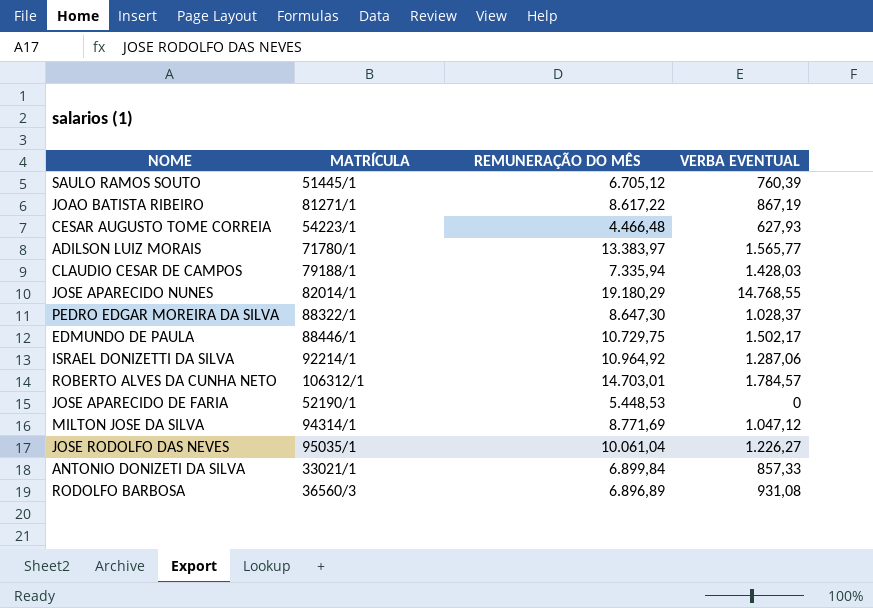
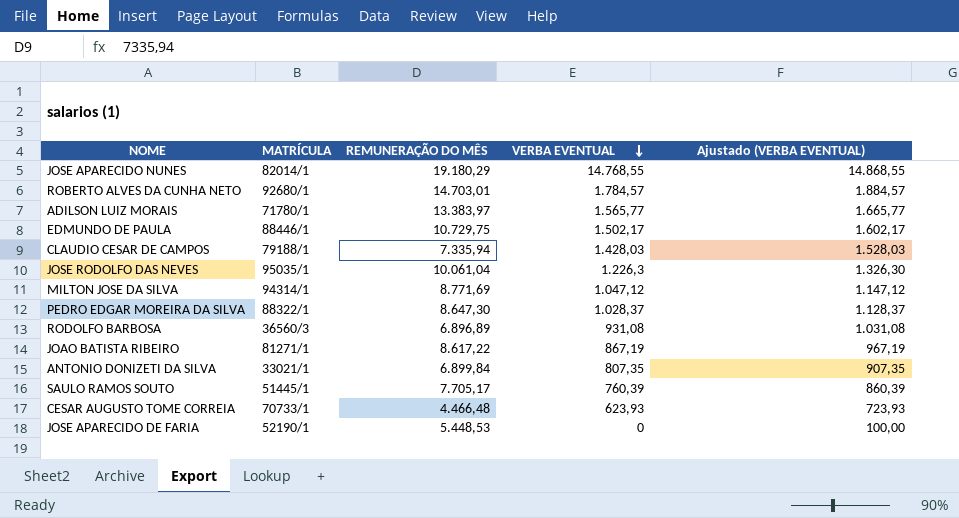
row order: none -> VERBA EVENTUAL descending
column Ajustado (VERBA EVENTUAL) | formula: none -> [VERBA EVENTUAL] + 100
row ISRAEL DONIZETTI DA SILVA: 92214/1 | 10.964,92 | 1.287,06 -> none
ROBERTO ALVES DA CUNHA NETO | MATRÍCULA: 106312/1 -> 92680/1
JOSE RODOLFO DAS NEVES | VERBA EVENTUAL: 1.226,27 -> 1.226,3
ANTONIO DONIZETI DA SILVA | VERBA EVENTUAL: 857,33 -> 807,35
SAULO RAMOS SOUTO | REMUNERAÇÃO DO MÊS: 6.705,12 -> 7.705,17
CESAR AUGUSTO TOME CORREIA | MATRÍCULA: 54223/1 -> 70733/1
CESAR AUGUSTO TOME CORREIA | VERBA EVENTUAL: 627,93 -> 623,93

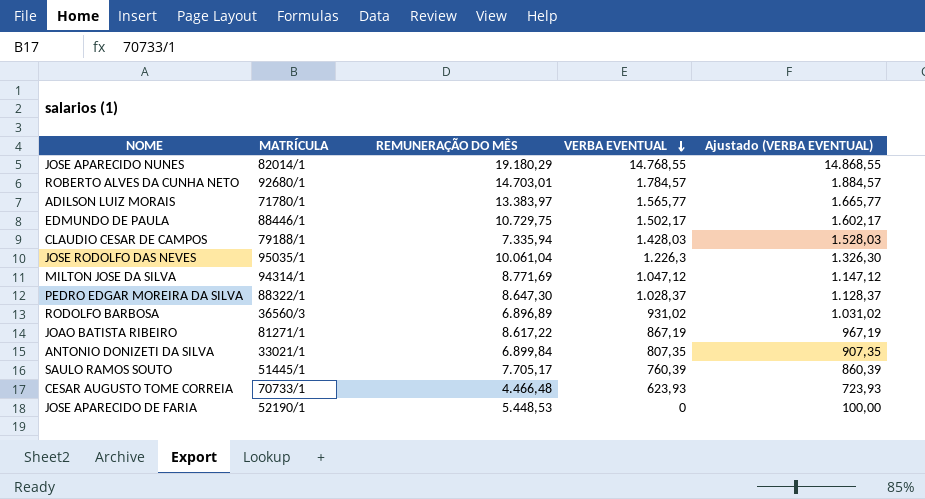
RODOLFO BARBOSA | VERBA EVENTUAL: 931,08 -> 931,02
RODOLFO BARBOSA | Ajustado (VERBA EVENTUAL): 1.031,08 -> 1.031,02

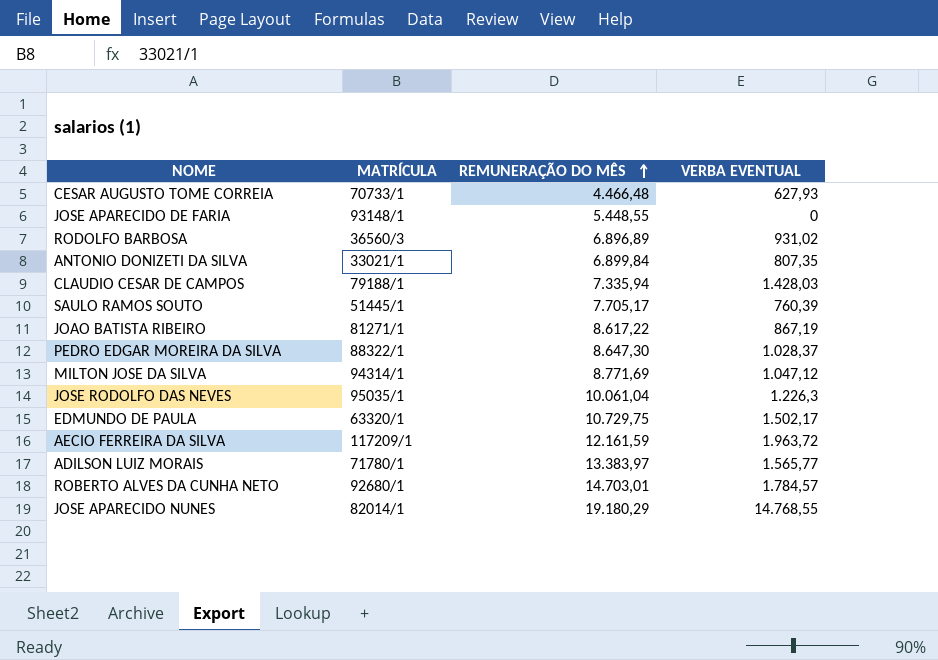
row order: VERBA EVENTUAL descending -> REMUNERAÇÃO DO MÊS ascending
column Ajustado (VERBA EVENTUAL) | formula: [VERBA EVENTUAL] + 100 -> none
CESAR AUGUSTO TOME CORREIA | VERBA EVENTUAL: 623,93 -> 627,93
JOSE APARECIDO DE FARIA | MATRÍCULA: 52190/1 -> 93148/1
JOSE APARECIDO DE FARIA | REMUNERAÇÃO DO MÊS: 5.448,53 -> 5.448,55
EDMUNDO DE PAULA | MATRÍCULA: 88446/1 -> 63320/1
row AECIO FERREIRA DA SILVA: none -> 117209/1 | 12.161,59 | 1.963,72

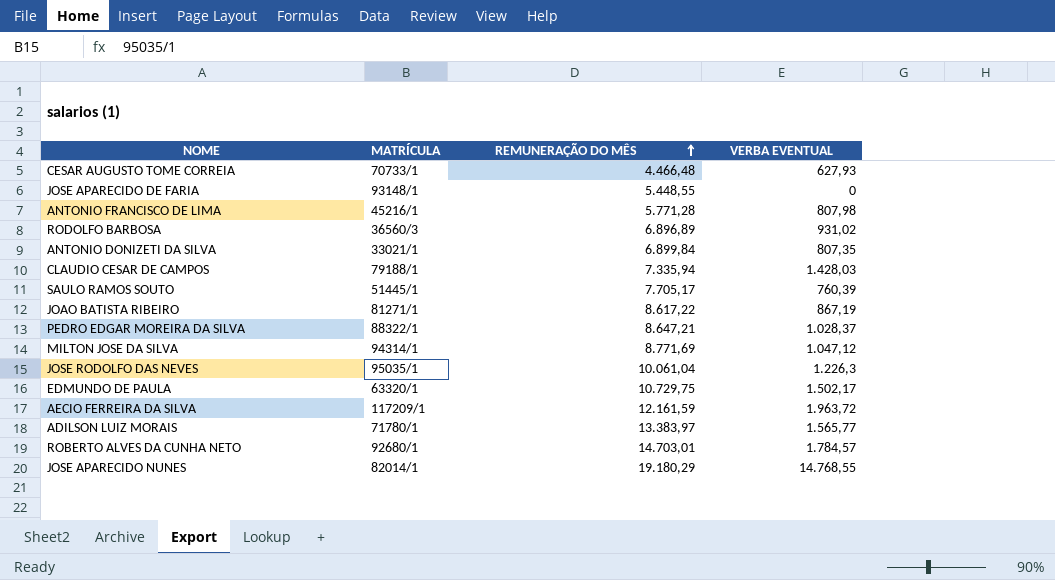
row ANTONIO FRANCISCO DE LIMA: none -> 45216/1 | 5.771,28 | 807,98
PEDRO EDGAR MOREIRA DA SILVA | REMUNERAÇÃO DO MÊS: 8.647,30 -> 8.647,21

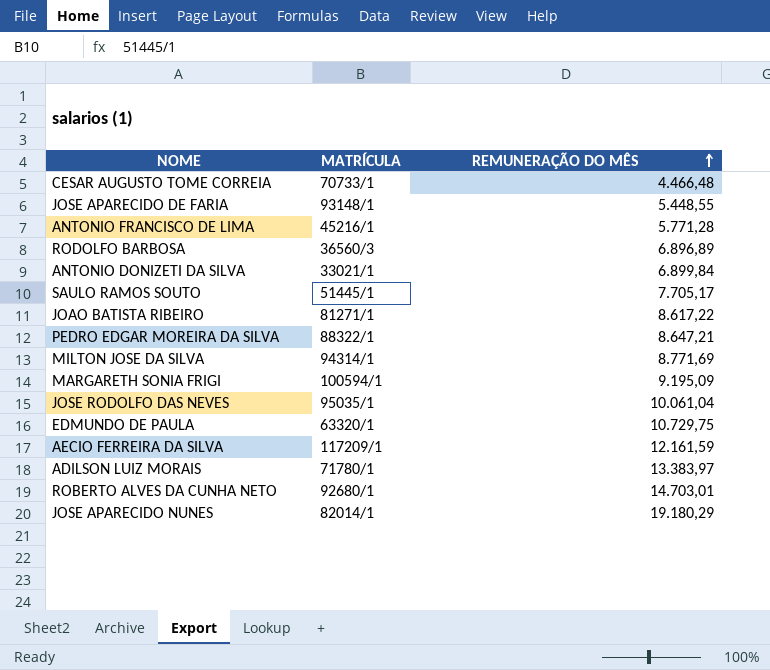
column VERBA EVENTUAL | position: 4 -> none
row CLAUDIO CESAR DE CAMPOS: 79188/1 | 7.335,94 | 1.428,03 -> none
row MARGARETH SONIA FRIGI: none -> 100594/1 | 9.195,09

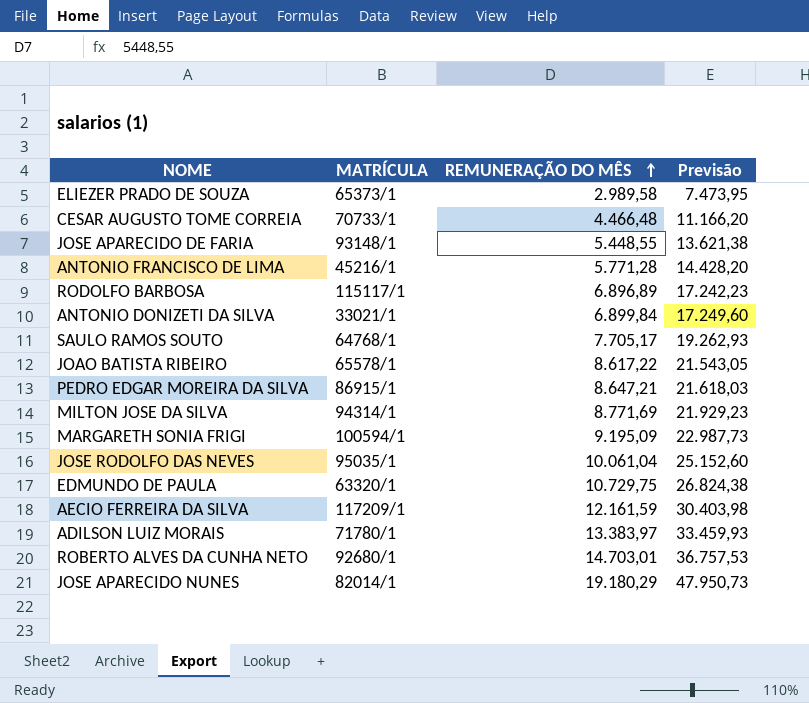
column Previsão | formula: none -> [REMUNERAÇÃO DO MÊS] * 2,5
row ELIEZER PRADO DE SOUZA: none -> 65373/1 | 2.989,58 | 7.473,95
RODOLFO BARBOSA | MATRÍCULA: 36560/3 -> 115117/1
SAULO RAMOS SOUTO | MATRÍCULA: 51445/1 -> 64768/1
JOAO BATISTA RIBEIRO | MATRÍCULA: 81271/1 -> 65578/1
PEDRO EDGAR MOREIRA DA SILVA | MATRÍCULA: 88322/1 -> 86915/1

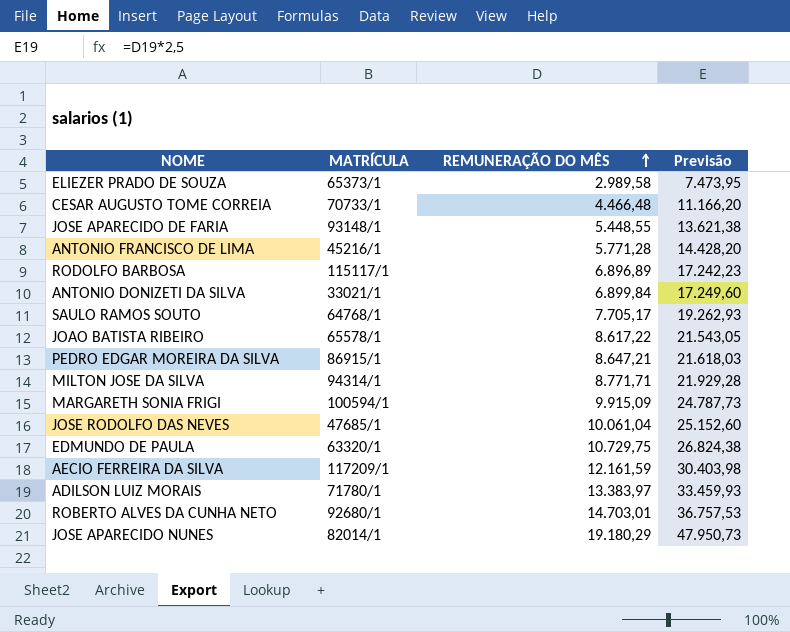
MILTON JOSE DA SILVA | REMUNERAÇÃO DO MÊS: 8.771,69 -> 8.771,71
MILTON JOSE DA SILVA | Previsão: 21.929,23 -> 21.929,28
MARGARETH SONIA FRIGI | REMUNERAÇÃO DO MÊS: 9.195,09 -> 9.915,09
MARGARETH SONIA FRIGI | Previsão: 22.987,73 -> 24.787,73
JOSE RODOLFO DAS NEVES | MATRÍCULA: 95035/1 -> 47685/1

